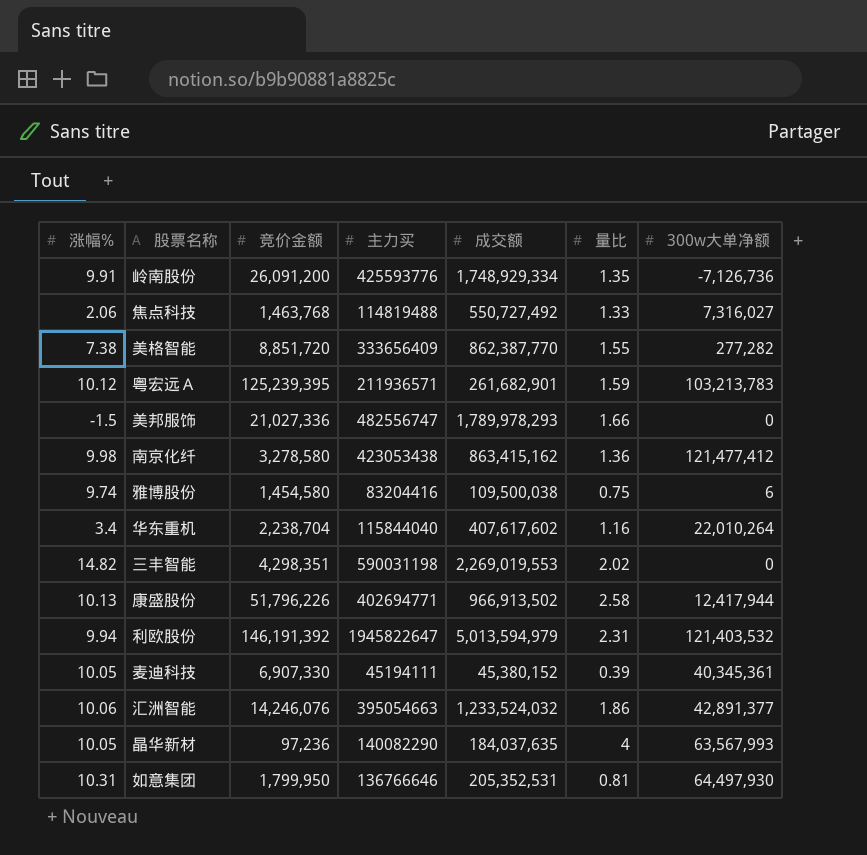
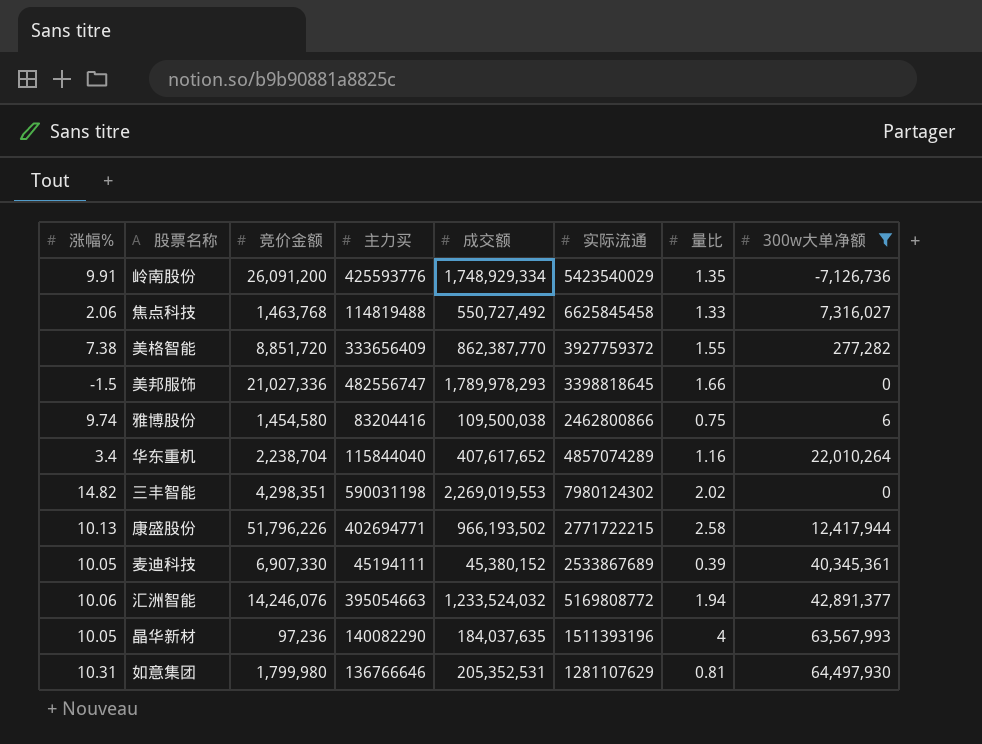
filter: none -> 300w大单净额 <= 64,497,930
column 实际流通 | position: none -> 6
华东重机 | 成交额: 407,617,602 -> 407,617,652
康盛股份 | 成交额: 966,913,502 -> 966,193,502
汇洲智能 | 量比: 1.86 -> 1.94
如意集团 | 竞价金额: 1,799,950 -> 1,799,980

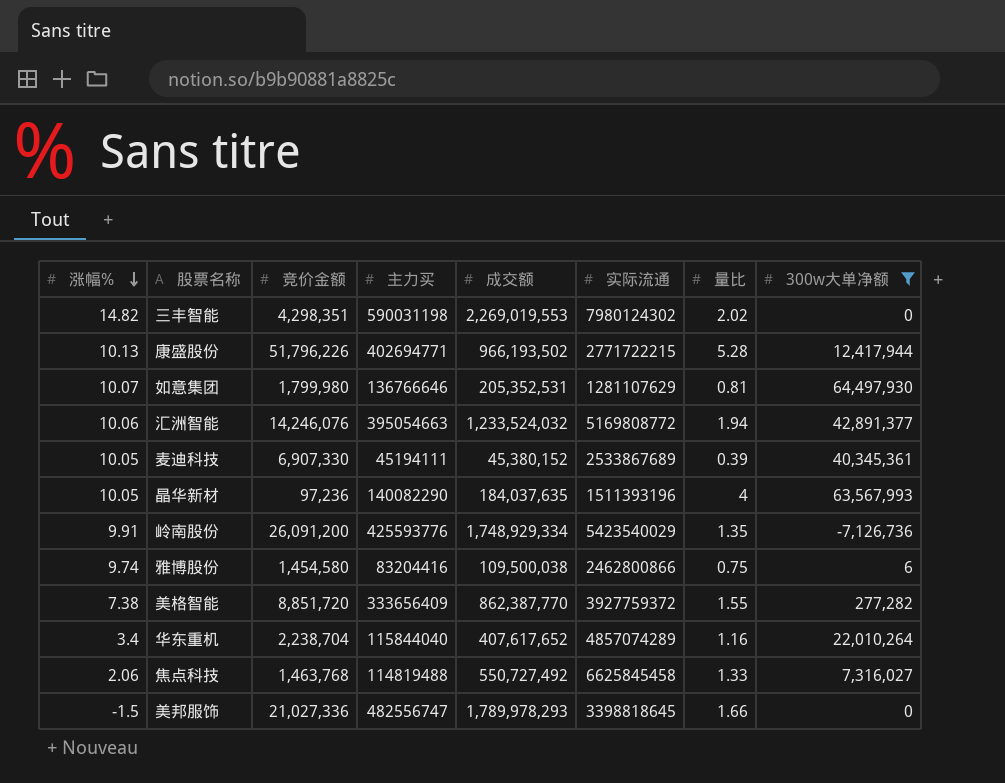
row order: none -> 涨幅% descending
康盛股份 | 量比: 2.58 -> 5.28
如意集团 | 涨幅%: 10.31 -> 10.07

